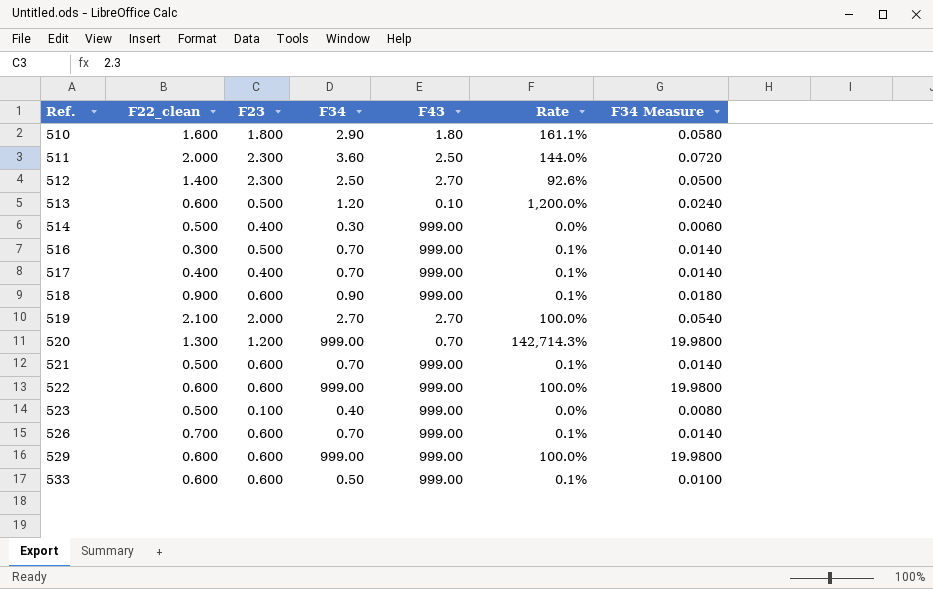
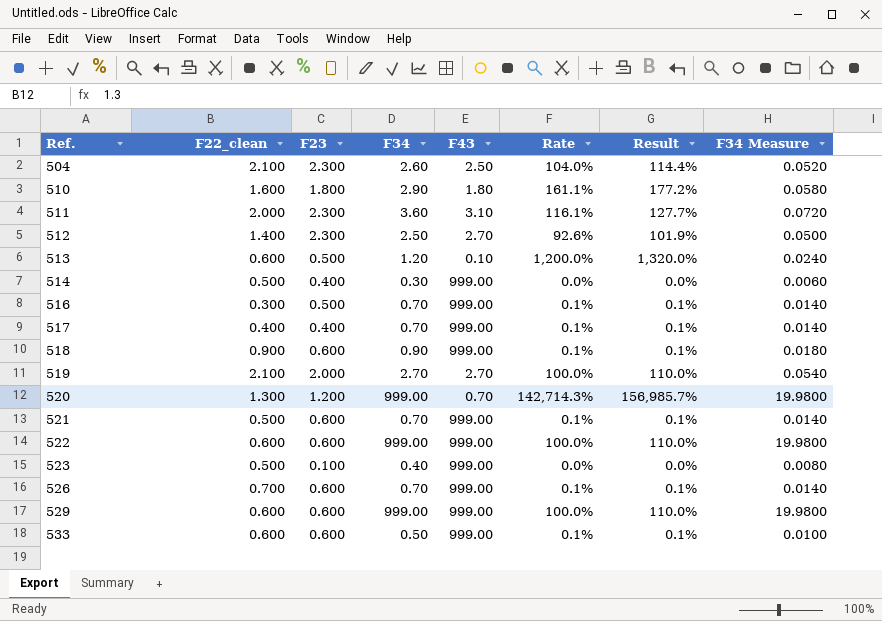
column Result | formula: none -> [Rate] * 1.1
row 504: none -> 2.100 | 2.300 | 2.60 | 2.50 | 104.0% | 114.4% | 0.0520
511 | F43: 2.50 -> 3.10
511 | Rate: 144.0% -> 116.1%

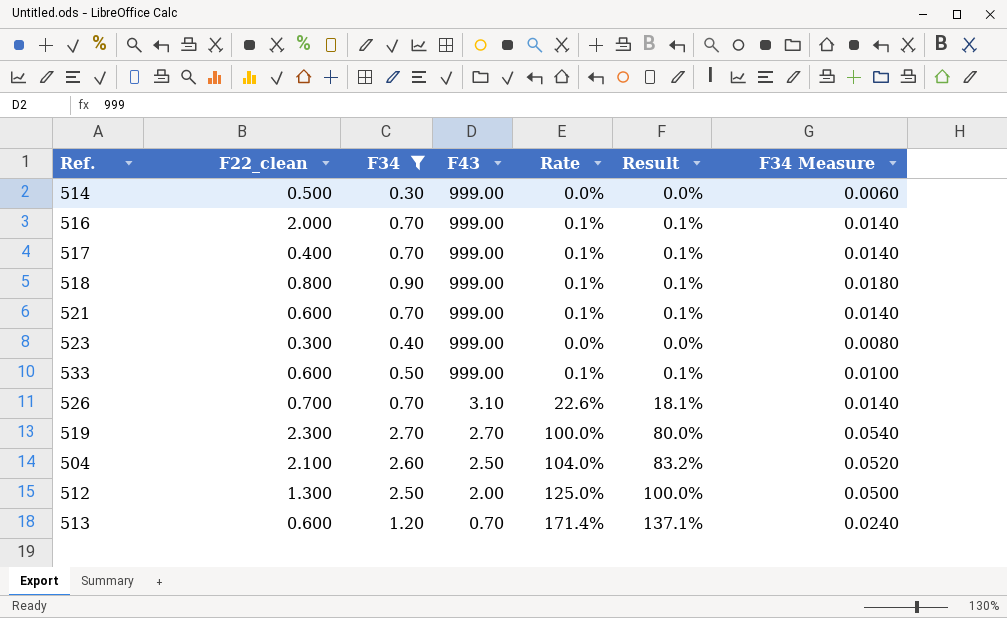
filter: none -> F34 <= 2.70
row order: Ref. ascending -> F43 descending
column F23 | position: 3 -> none
column Result | formula: [Rate] * 1.1 -> [Rate] * 0.8
516 | F22_clean: 0.300 -> 2.000
518 | F22_clean: 0.900 -> 0.800
521 | F22_clean: 0.500 -> 0.600
523 | F22_clean: 0.500 -> 0.300
526 | F43: 999.00 -> 3.10
526 | Rate: 0.1% -> 22.6%
519 | F22_clean: 2.100 -> 2.300
512 | F22_clean: 1.400 -> 1.300
512 | F43: 2.70 -> 2.00
512 | Rate: 92.6% -> 125.0%
513 | F43: 0.10 -> 0.70
513 | Rate: 1,200.0% -> 171.4%

